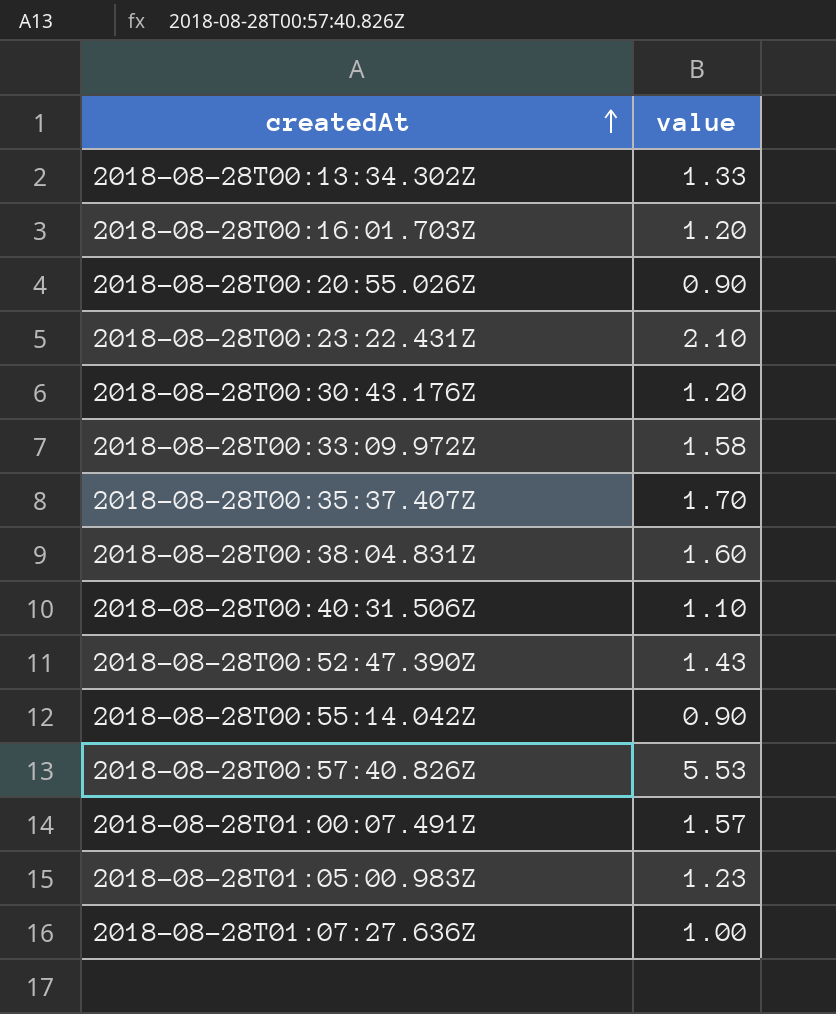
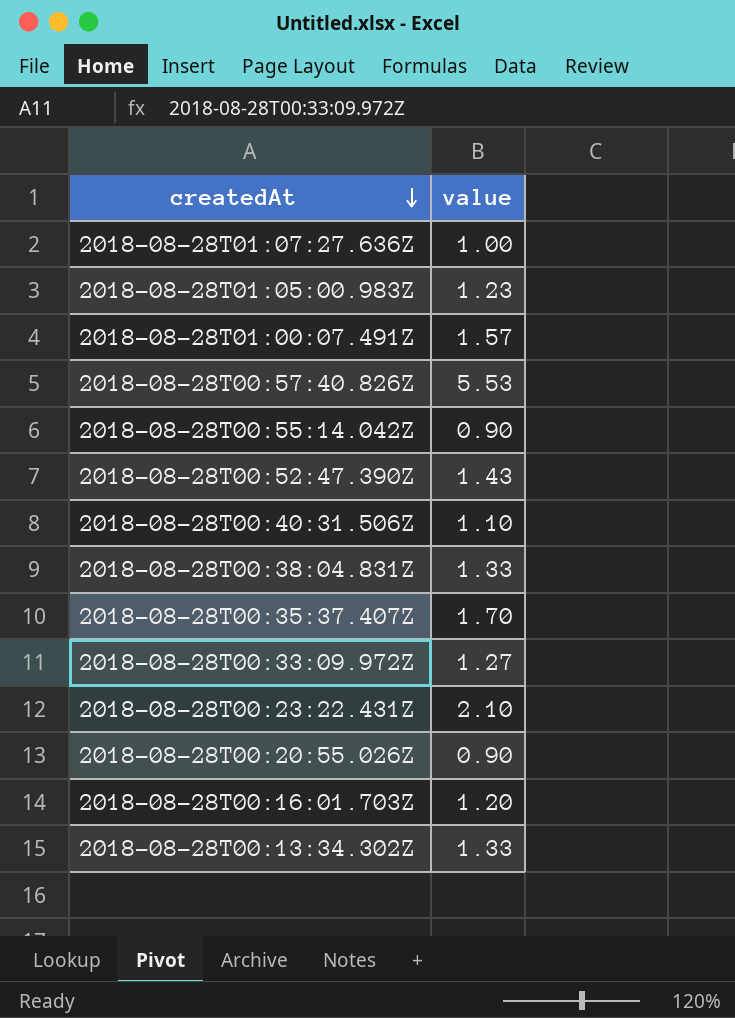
row order: createdAt ascending -> createdAt descending
row 2018-08-28T00:30:43.176Z: 1.20 -> none
2018-08-28T00:38:04.831Z | value: 1.60 -> 1.33
2018-08-28T00:33:09.972Z | value: 1.58 -> 1.27

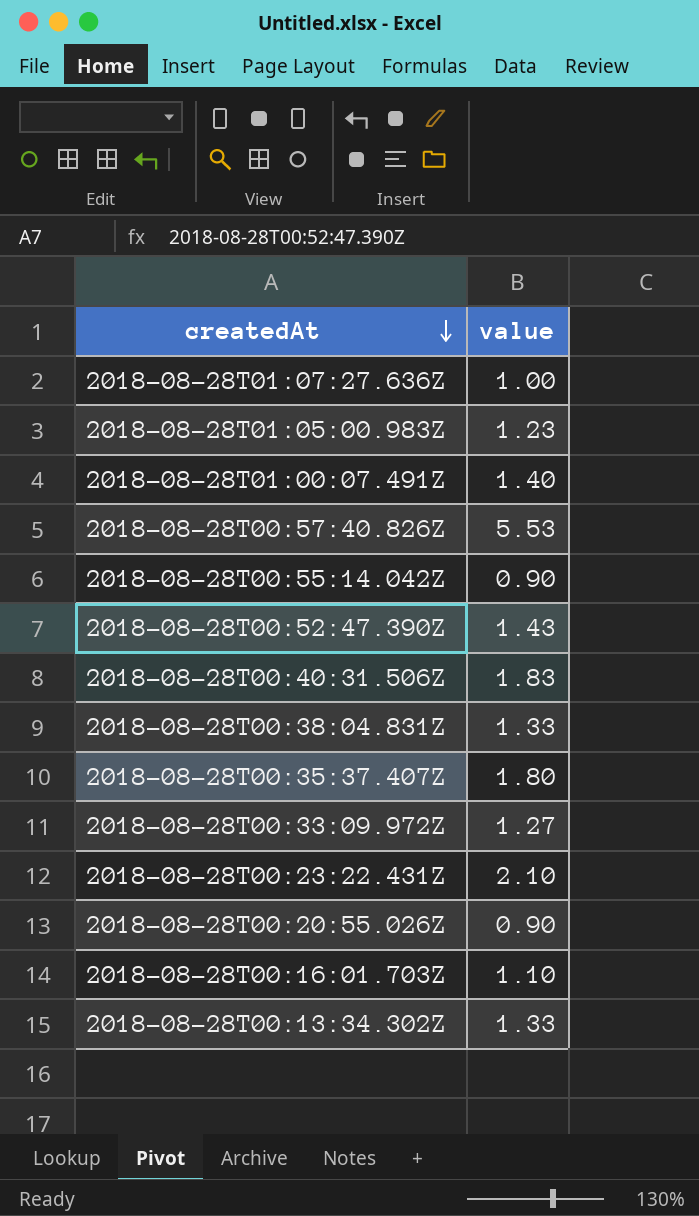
2018-08-28T01:00:07.491Z | value: 1.57 -> 1.40
2018-08-28T00:40:31.506Z | value: 1.10 -> 1.83
2018-08-28T00:35:37.407Z | value: 1.70 -> 1.80
2018-08-28T00:16:01.703Z | value: 1.20 -> 1.10

